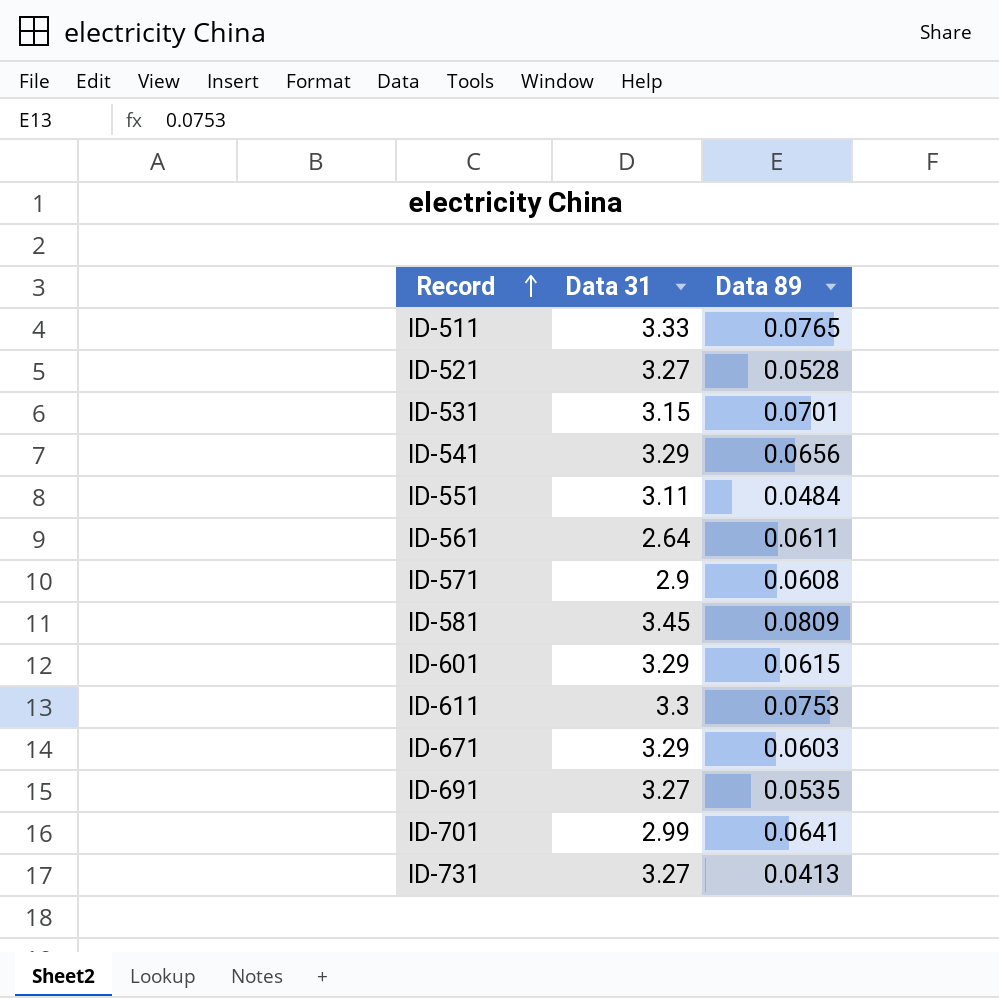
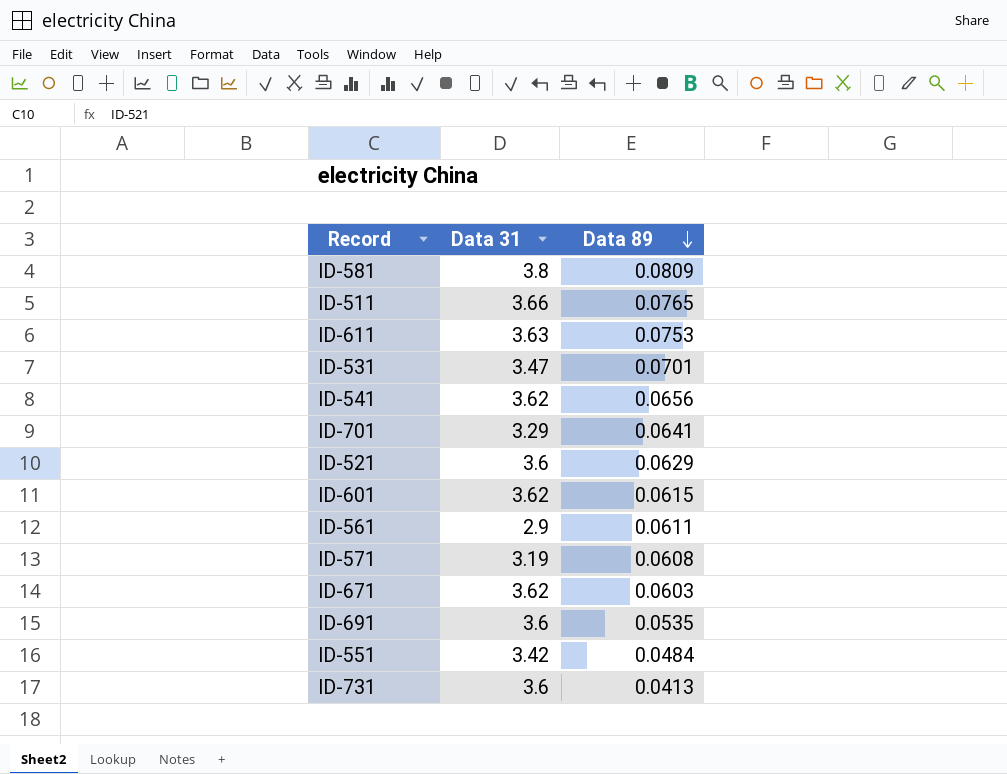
row order: Record ascending -> Data 89 descending
ID-581 | Data 31: 3.45 -> 3.8
ID-511 | Data 31: 3.33 -> 3.66
ID-611 | Data 31: 3.3 -> 3.63
ID-531 | Data 31: 3.15 -> 3.47
ID-541 | Data 31: 3.29 -> 3.62
ID-701 | Data 31: 2.99 -> 3.29
ID-521 | Data 31: 3.27 -> 3.6
ID-521 | Data 89: 0.0528 -> 0.0629
ID-601 | Data 31: 3.29 -> 3.62
ID-561 | Data 31: 2.64 -> 2.9
ID-571 | Data 31: 2.9 -> 3.19
ID-671 | Data 31: 3.29 -> 3.62
ID-691 | Data 31: 3.27 -> 3.6
ID-551 | Data 31: 3.11 -> 3.42
ID-731 | Data 31: 3.27 -> 3.6

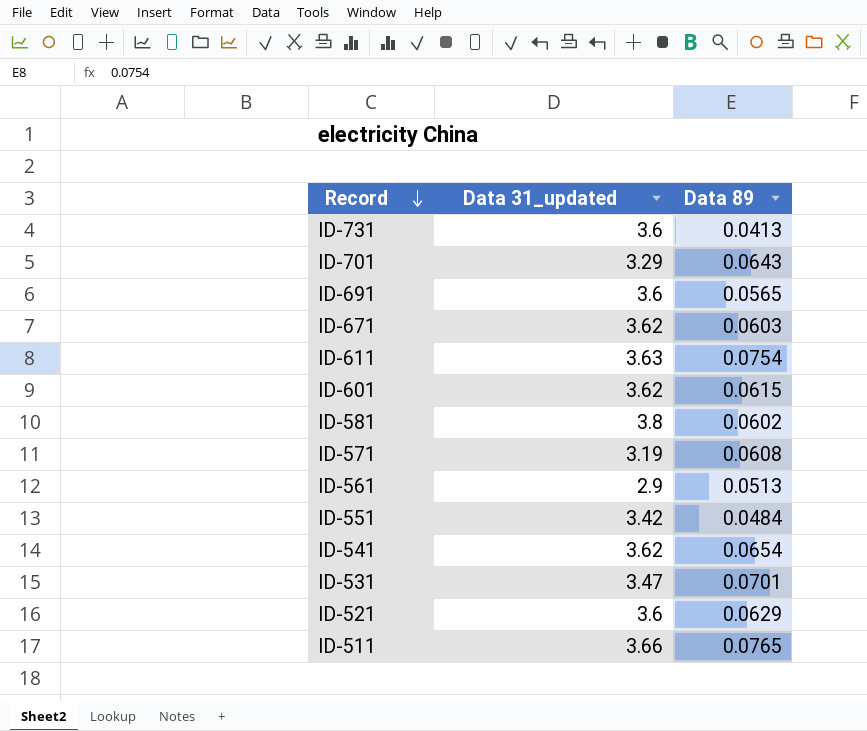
row order: Data 89 descending -> Record descending
column name: Data 31 -> Data 31_updated
ID-701 | Data 89: 0.0641 -> 0.0643
ID-691 | Data 89: 0.0535 -> 0.0565
ID-611 | Data 89: 0.0753 -> 0.0754
ID-581 | Data 89: 0.0809 -> 0.0602
ID-561 | Data 89: 0.0611 -> 0.0513
ID-541 | Data 89: 0.0656 -> 0.0654

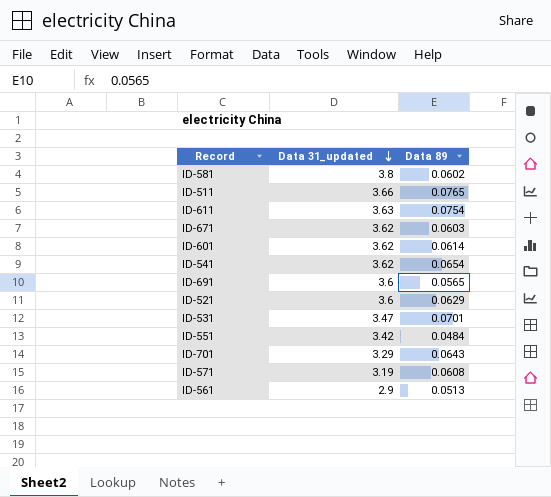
row order: Record descending -> Data 31_updated descending
row ID-731: 3.6 | 0.0413 -> none
ID-601 | Data 89: 0.0615 -> 0.0614

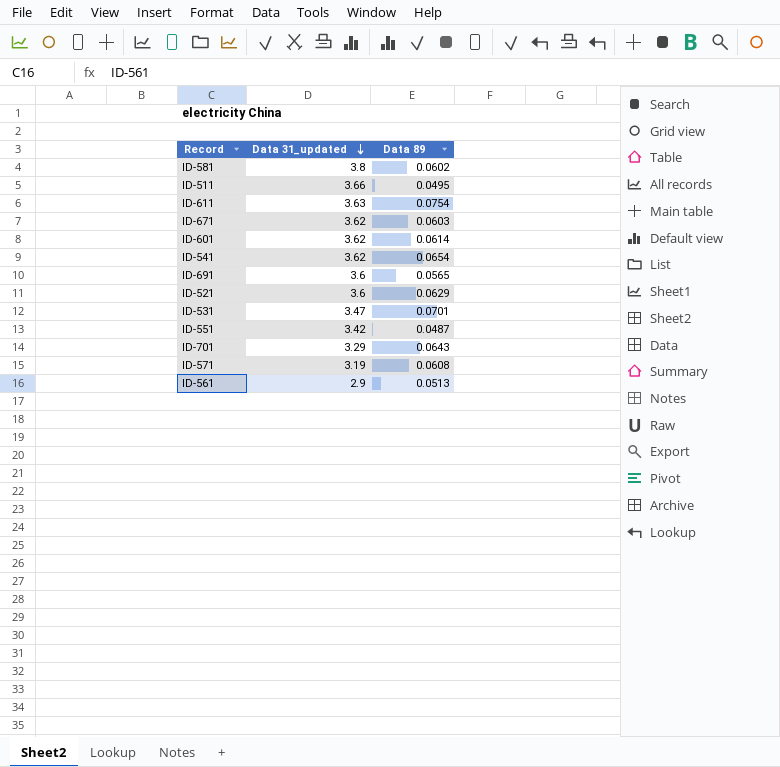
ID-511 | Data 89: 0.0765 -> 0.0495
ID-551 | Data 89: 0.0484 -> 0.0487

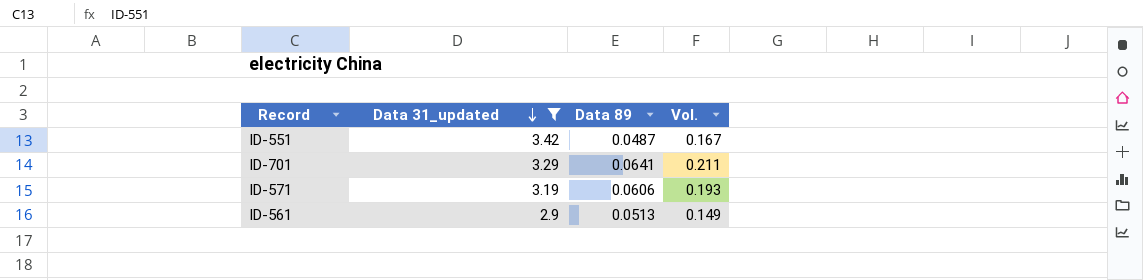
filter: none -> Data 31_updated <= 3.42
column Vol. | formula: none -> [Data 31_updated] * [Data 89]
ID-701 | Data 89: 0.0643 -> 0.0641
ID-571 | Data 89: 0.0608 -> 0.0606

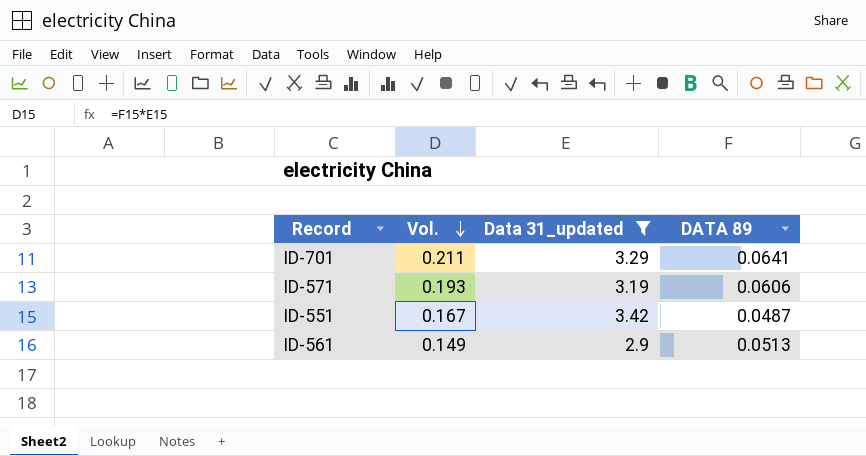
row order: Data 31_updated descending -> Vol. descending
column Vol. | position: 4 -> 2
column name: Data 89 -> DATA 89

